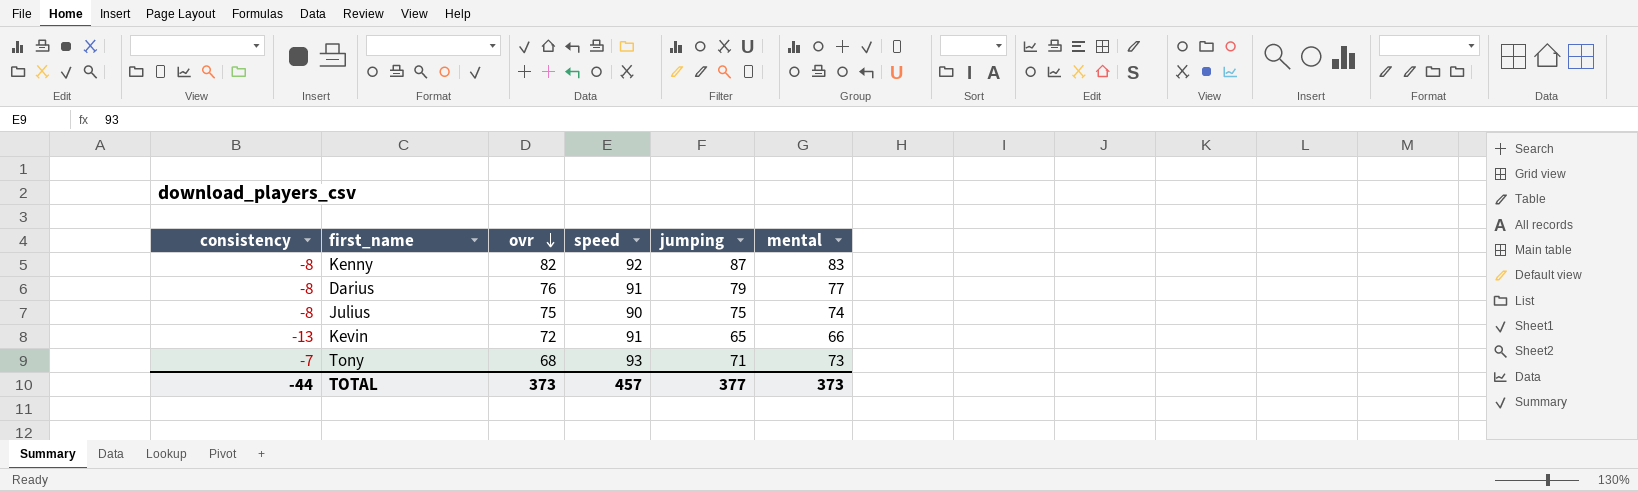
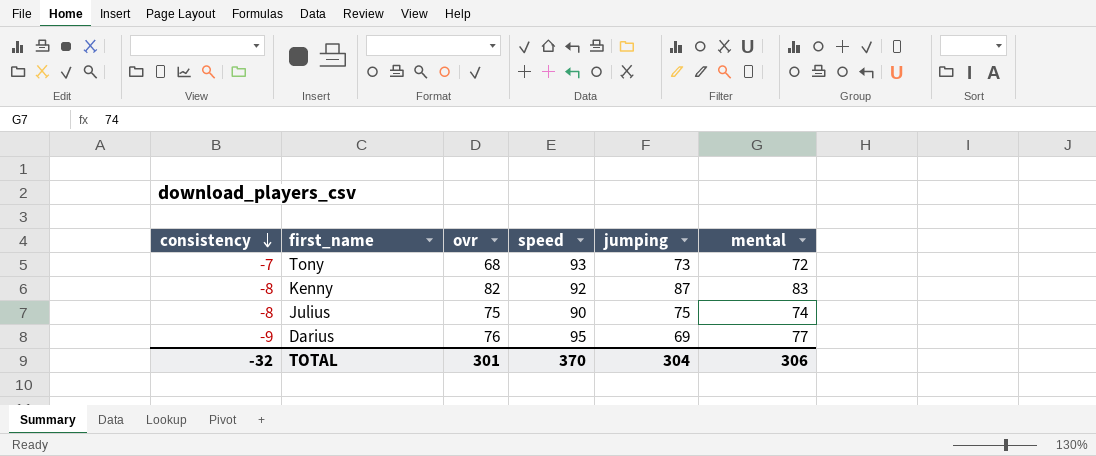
row order: ovr descending -> consistency descending
row Kevin: -13 | 72 | 91 | 65 | 66 -> none
Tony | jumping: 71 -> 73
Tony | mental: 73 -> 72
Darius | consistency: -8 -> -9
Darius | speed: 91 -> 95
Darius | jumping: 79 -> 69
TOTAL | consistency: -44 -> -32
TOTAL | ovr: 373 -> 301
TOTAL | speed: 457 -> 370
TOTAL | jumping: 377 -> 304
TOTAL | mental: 373 -> 306

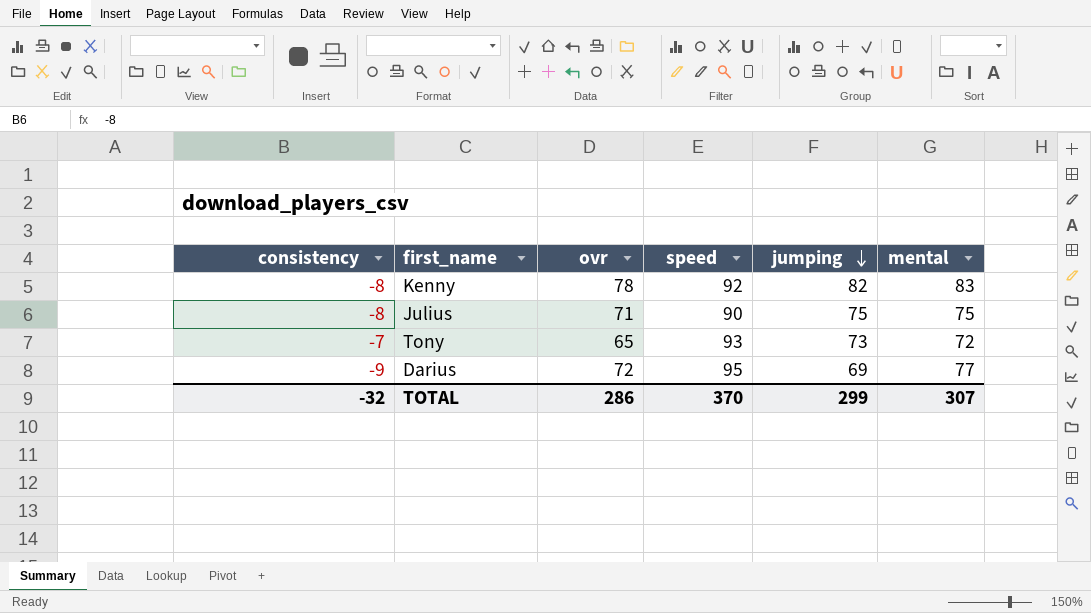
row order: consistency descending -> jumping descending
Kenny | ovr: 82 -> 78
Kenny | jumping: 87 -> 82
Julius | ovr: 75 -> 71
Julius | mental: 74 -> 75
Tony | ovr: 68 -> 65
Darius | ovr: 76 -> 72
TOTAL | ovr: 301 -> 286
TOTAL | jumping: 304 -> 299
TOTAL | mental: 306 -> 307

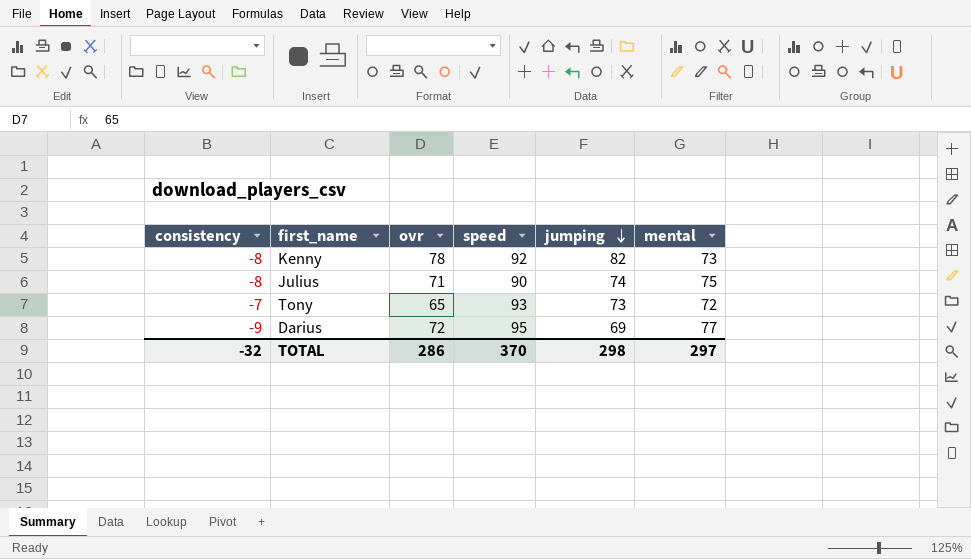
Kenny | mental: 83 -> 73
Julius | jumping: 75 -> 74
TOTAL | jumping: 299 -> 298
TOTAL | mental: 307 -> 297

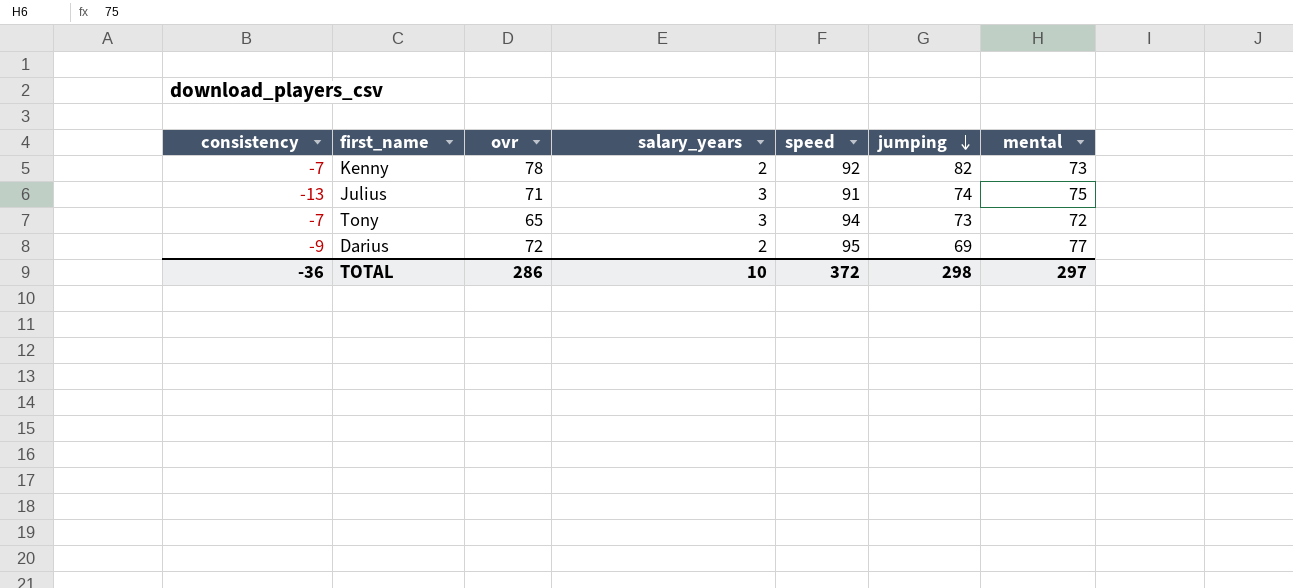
column salary_years | position: none -> 4
Kenny | consistency: -8 -> -7
Julius | consistency: -8 -> -13
Julius | speed: 90 -> 91
Tony | speed: 93 -> 94
TOTAL | consistency: -32 -> -36
TOTAL | speed: 370 -> 372

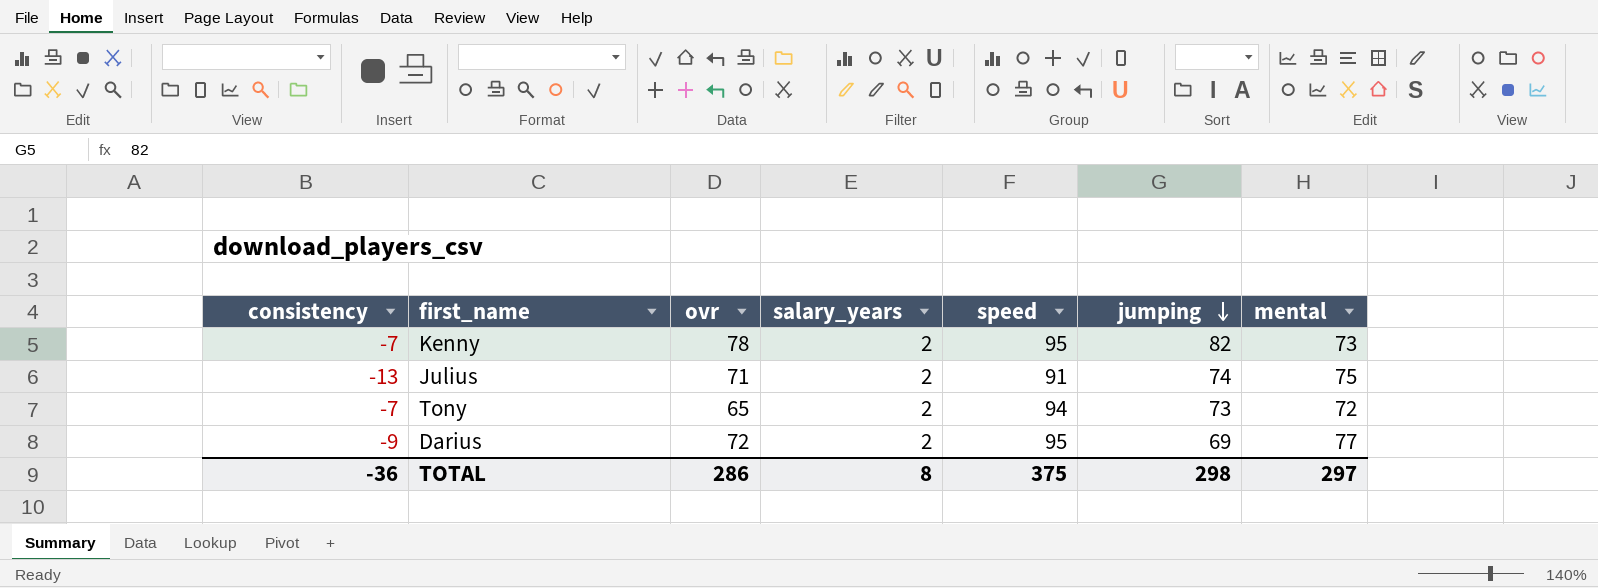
Kenny | speed: 92 -> 95
Julius | salary_years: 3 -> 2
Tony | salary_years: 3 -> 2
TOTAL | salary_years: 10 -> 8
TOTAL | speed: 372 -> 375

